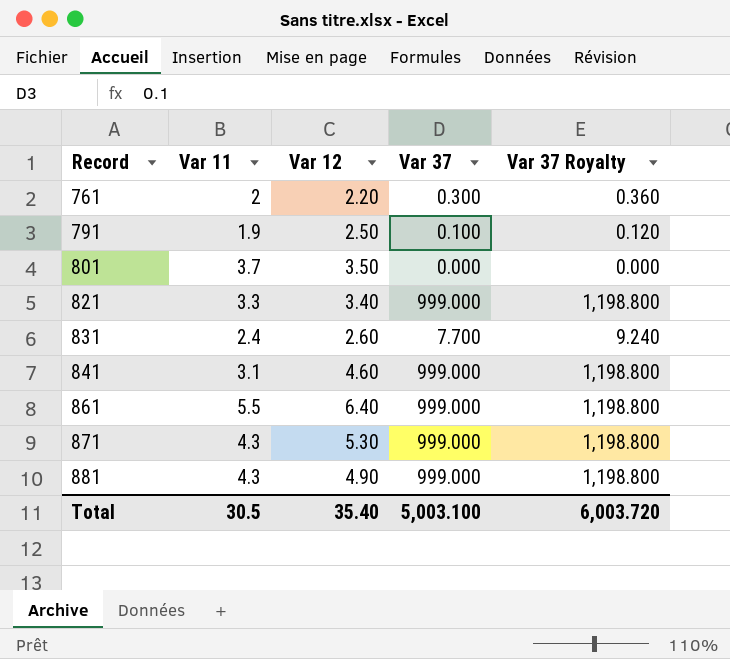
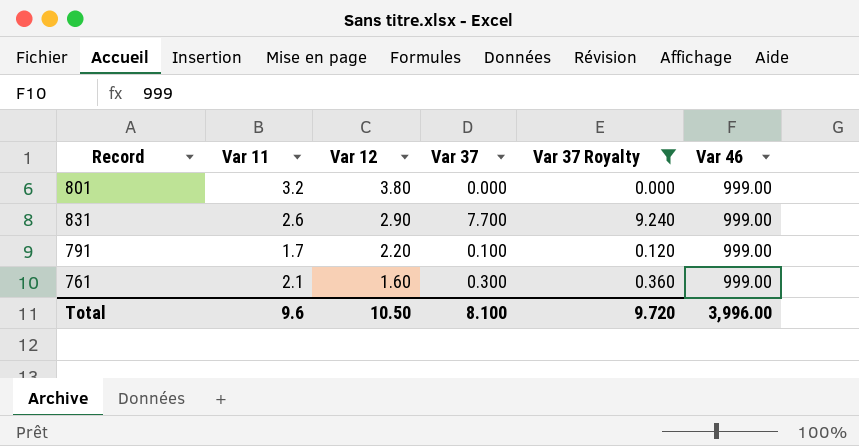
filter: none -> Var 37 Royalty != 1,198.800
row order: Record ascending -> Var 12 descending
column Var 46 | position: none -> 6
801 | Var 11: 3.7 -> 3.2
801 | Var 12: 3.50 -> 3.80
831 | Var 11: 2.4 -> 2.6
831 | Var 12: 2.60 -> 2.90
791 | Var 11: 1.9 -> 1.7
791 | Var 12: 2.50 -> 2.20
761 | Var 11: 2 -> 2.1
761 | Var 12: 2.20 -> 1.60
Total | Var 11: 30.5 -> 9.6
Total | Var 12: 35.40 -> 10.50
Total | Var 37: 5,003.100 -> 8.100
Total | Var 37 Royalty: 6,003.720 -> 9.720

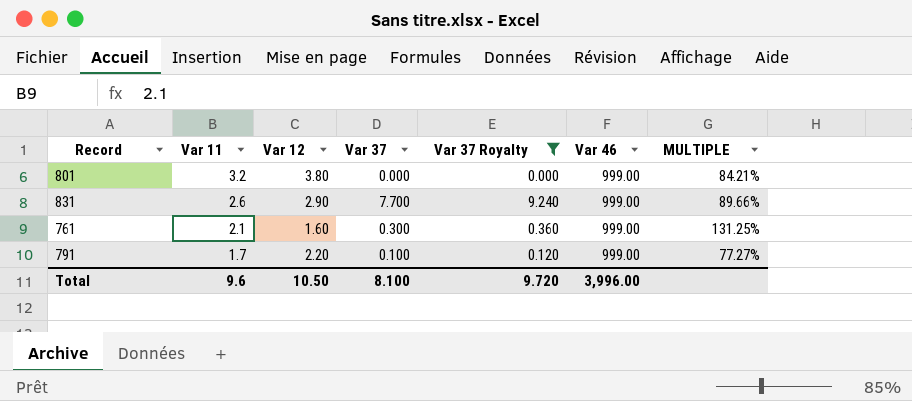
row order: Var 12 descending -> Var 11 descending
column MULTIPLE | formula: none -> [Var 11] / [Var 12]

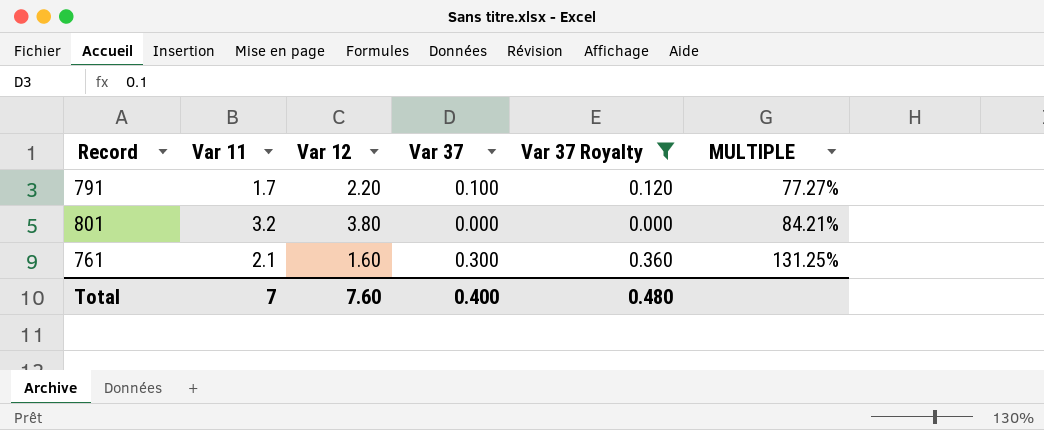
row order: Var 11 descending -> MULTIPLE ascending
column Var 46 | position: 6 -> none
row 831: 2.6 | 2.90 | 7.700 | 9.240 | 999.00 | 89.66% -> none
Total | Var 11: 9.6 -> 7
Total | Var 12: 10.50 -> 7.60
Total | Var 37: 8.100 -> 0.400
Total | Var 37 Royalty: 9.720 -> 0.480

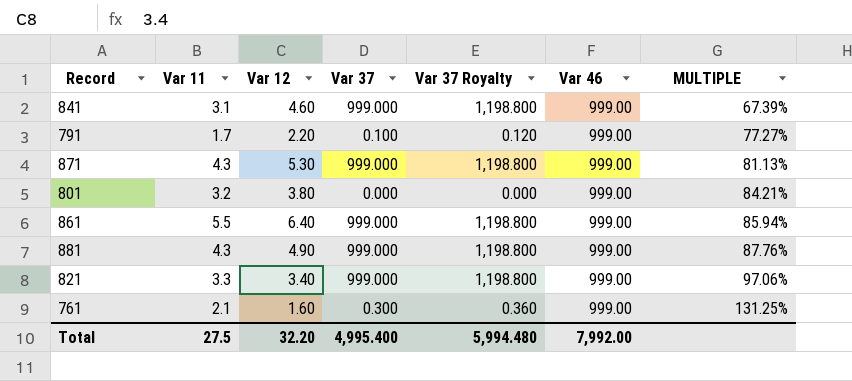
filter: Var 37 Royalty != 1,198.800 -> none
column Var 46 | position: none -> 6
Total | Var 11: 7 -> 27.5
Total | Var 12: 7.60 -> 32.20
Total | Var 37: 0.400 -> 4,995.400
Total | Var 37 Royalty: 0.480 -> 5,994.480

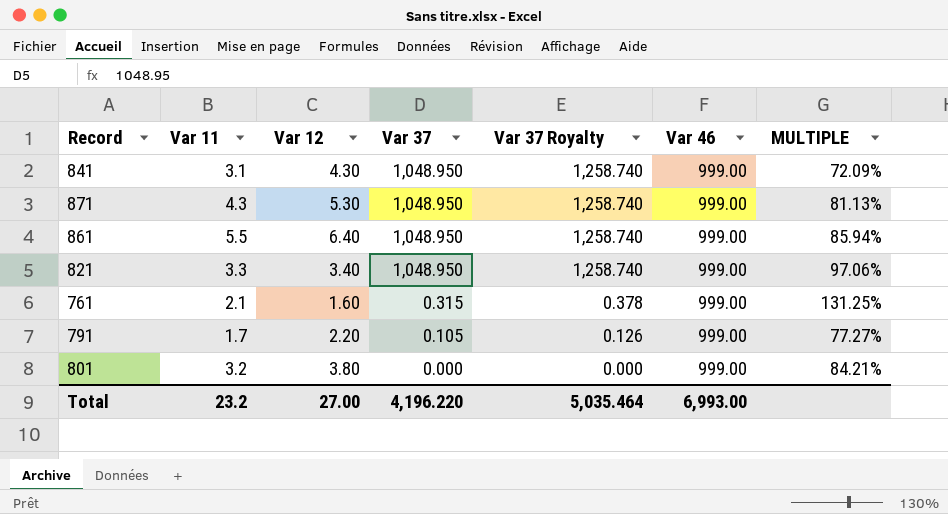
row order: MULTIPLE ascending -> Var 37 descending
row 881: 4.3 | 4.90 | 999.000 | 1,198.800 | 999.00 | 87.76% -> none
841 | Var 12: 4.60 -> 4.30
841 | Var 37: 999.000 -> 1,048.950
841 | Var 37 Royalty: 1,198.800 -> 1,258.740
841 | MULTIPLE: 67.39% -> 72.09%
871 | Var 37: 999.000 -> 1,048.950
871 | Var 37 Royalty: 1,198.800 -> 1,258.740
861 | Var 37: 999.000 -> 1,048.950
861 | Var 37 Royalty: 1,198.800 -> 1,258.740
821 | Var 37: 999.000 -> 1,048.950
821 | Var 37 Royalty: 1,198.800 -> 1,258.740
761 | Var 37: 0.300 -> 0.315
761 | Var 37 Royalty: 0.360 -> 0.378
791 | Var 37: 0.100 -> 0.105
791 | Var 37 Royalty: 0.120 -> 0.126
Total | Var 11: 27.5 -> 23.2
Total | Var 12: 32.20 -> 27.00
Total | Var 37: 4,995.400 -> 4,196.220
Total | Var 37 Royalty: 5,994.480 -> 5,035.464
Total | Var 46: 7,992.00 -> 6,993.00

